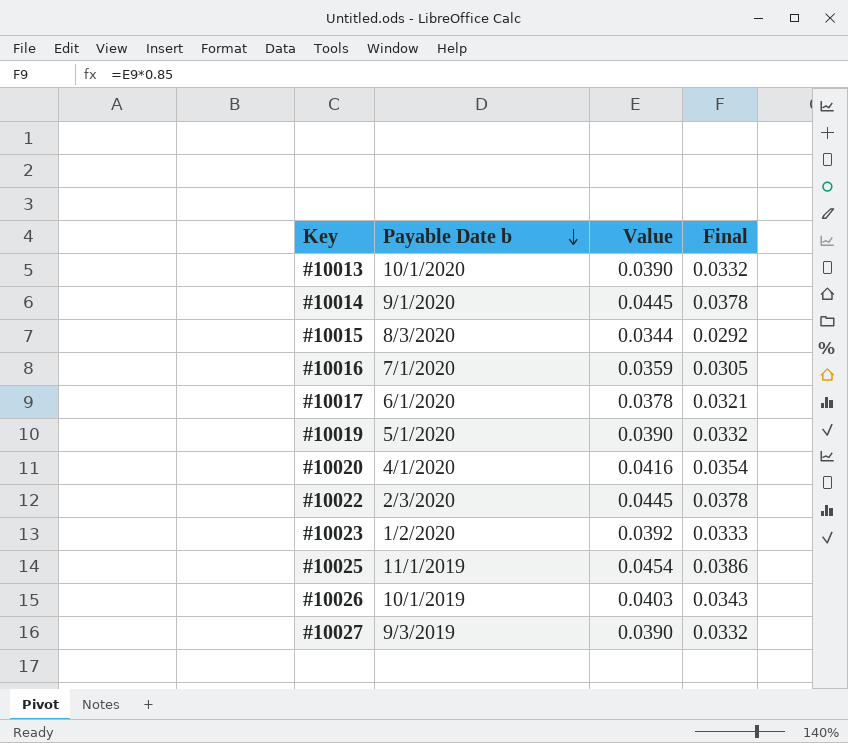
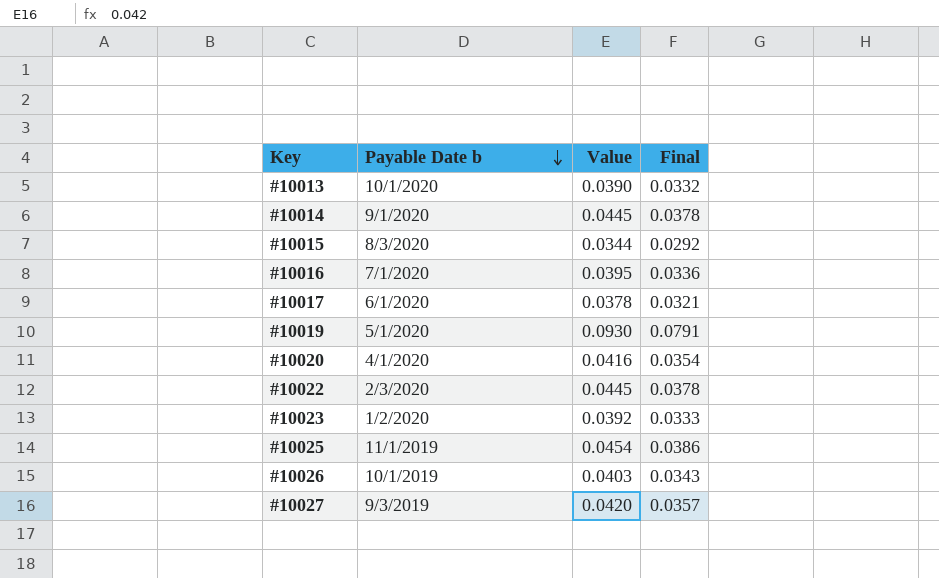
#10016 | Value: 0.0359 -> 0.0395
#10016 | Final: 0.0305 -> 0.0336
#10019 | Value: 0.0390 -> 0.0930
#10019 | Final: 0.0332 -> 0.0791
#10027 | Value: 0.0390 -> 0.0420
#10027 | Final: 0.0332 -> 0.0357

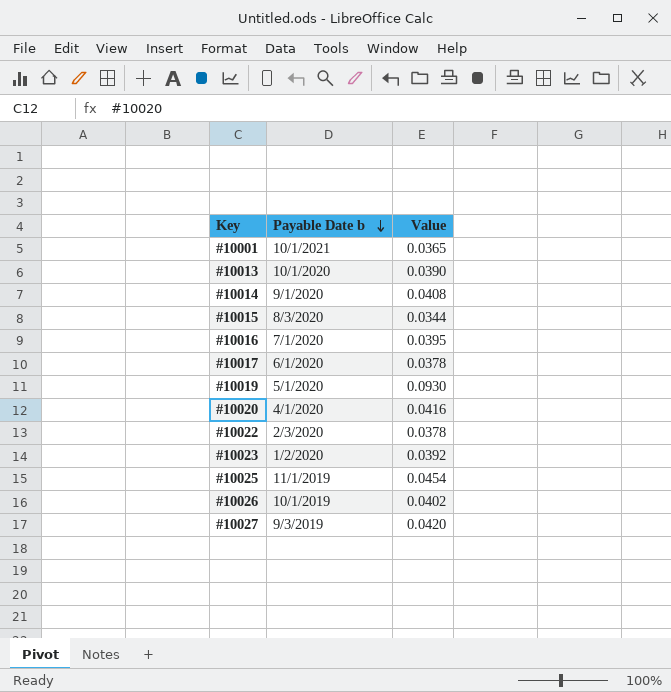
column Final | formula: [Value] * 0.85 -> none
row #10001: none -> 10/1/2021 | 0.0365
#10014 | Value: 0.0445 -> 0.0408
#10022 | Value: 0.0445 -> 0.0378
#10026 | Value: 0.0403 -> 0.0402

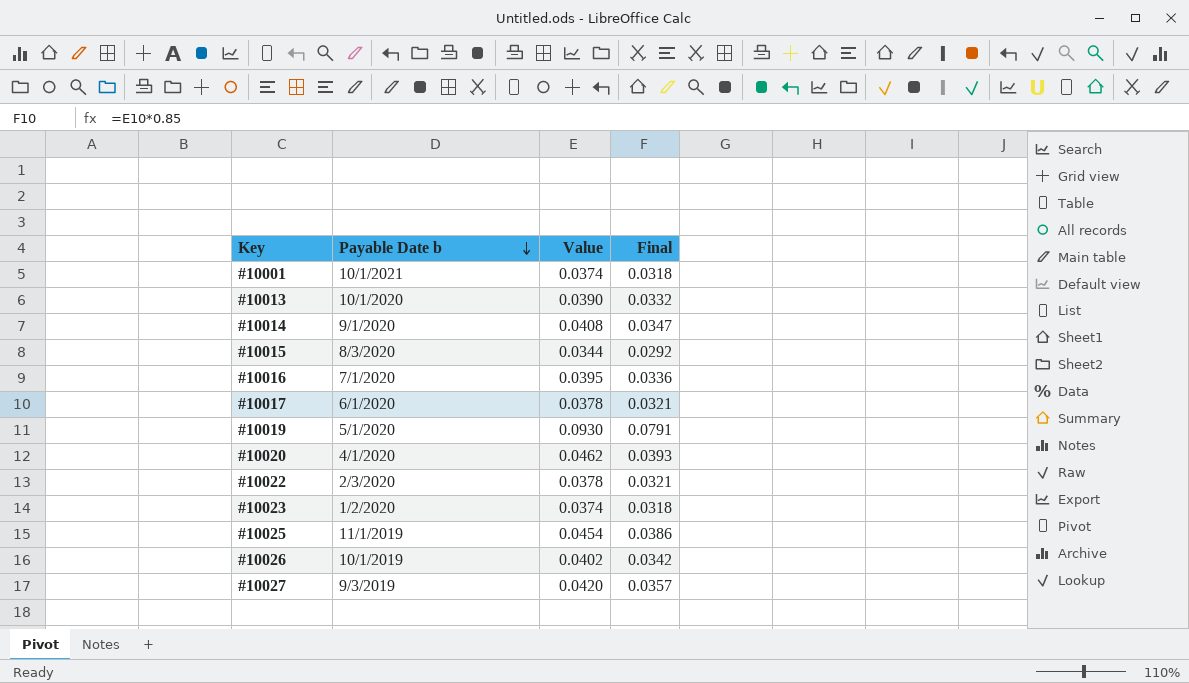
column Final | formula: none -> [Value] * 0.85
#10001 | Value: 0.0365 -> 0.0374
#10020 | Value: 0.0416 -> 0.0462
#10023 | Value: 0.0392 -> 0.0374

